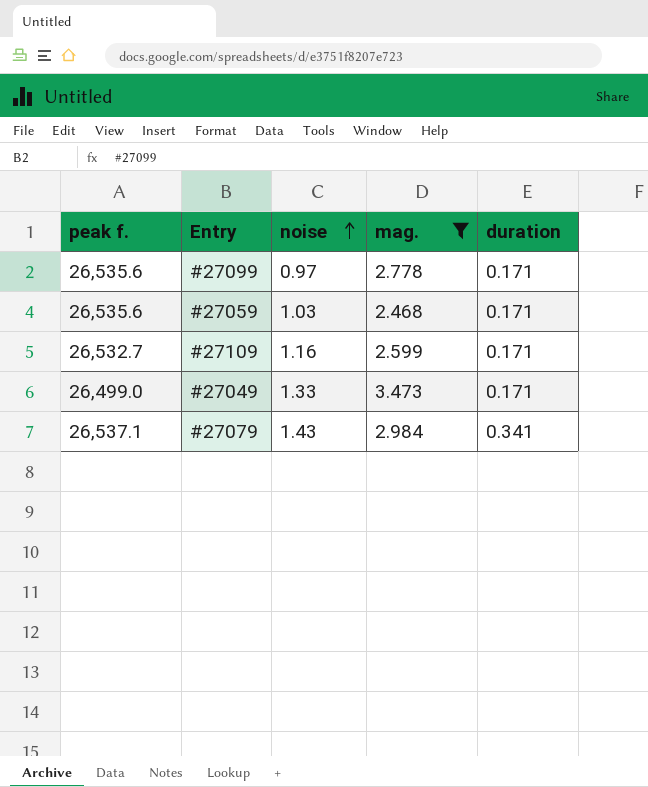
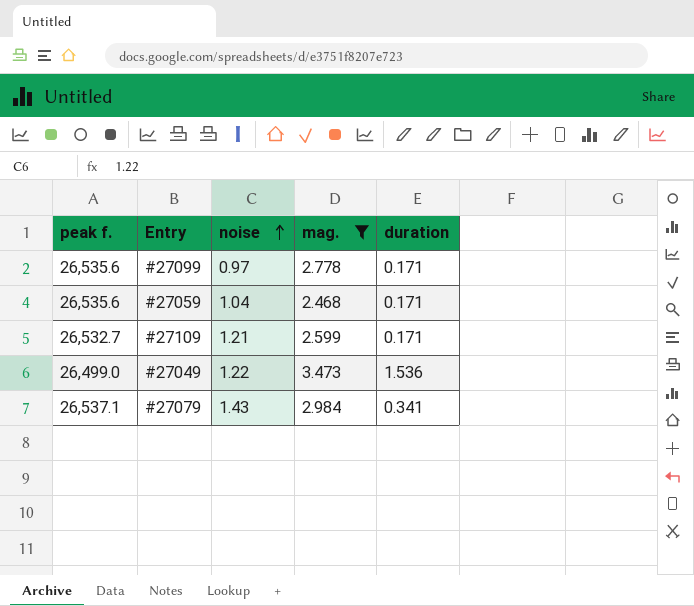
#27059 | noise: 1.03 -> 1.04
#27109 | noise: 1.16 -> 1.21
#27049 | noise: 1.33 -> 1.22
#27049 | duration: 0.171 -> 1.536

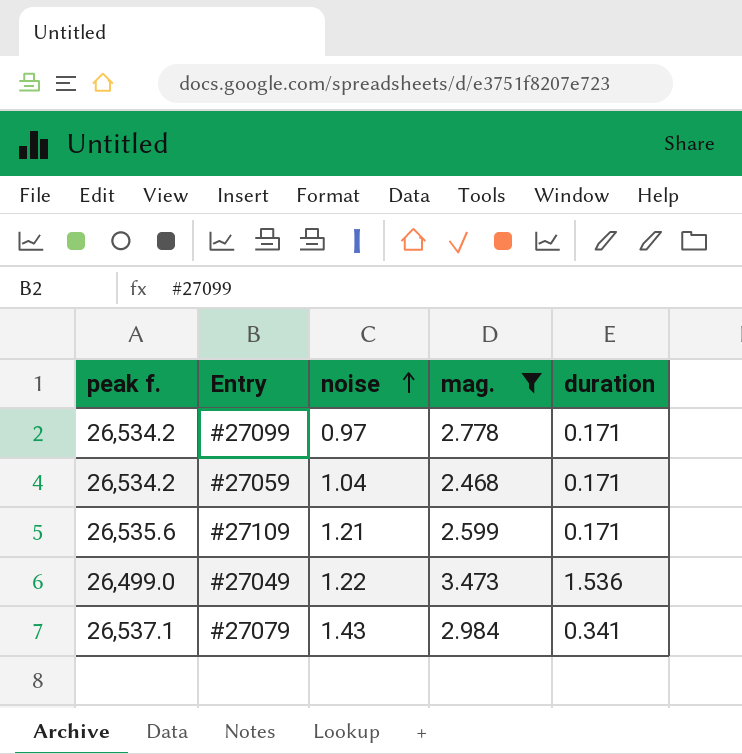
#27099 | peak f.: 26,535.6 -> 26,534.2
#27059 | peak f.: 26,535.6 -> 26,534.2
#27109 | peak f.: 26,532.7 -> 26,535.6

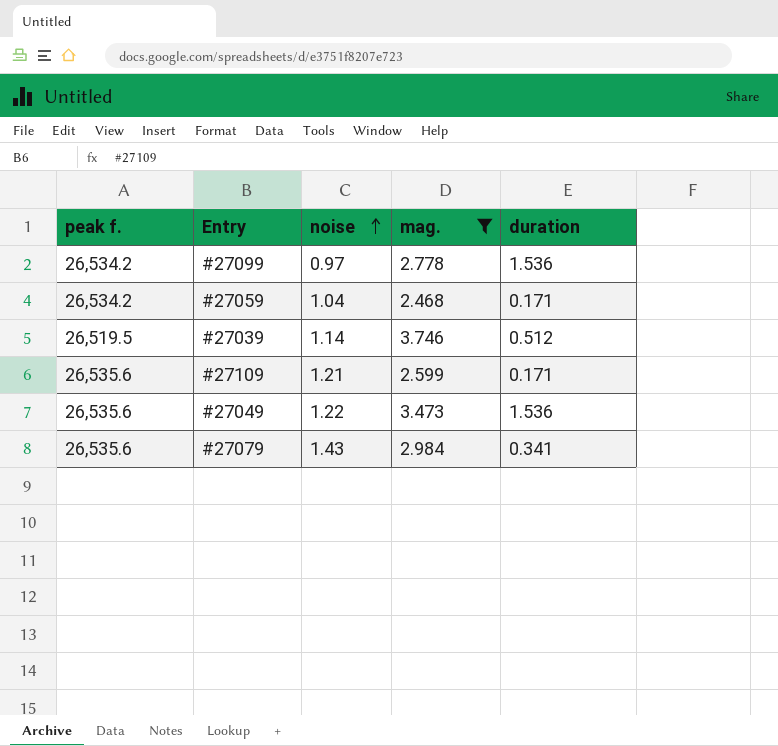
#27099 | duration: 0.171 -> 1.536
row #27039: none -> 26,519.5 | 1.14 | 3.746 | 0.512
#27049 | peak f.: 26,499.0 -> 26,535.6
#27079 | peak f.: 26,537.1 -> 26,535.6

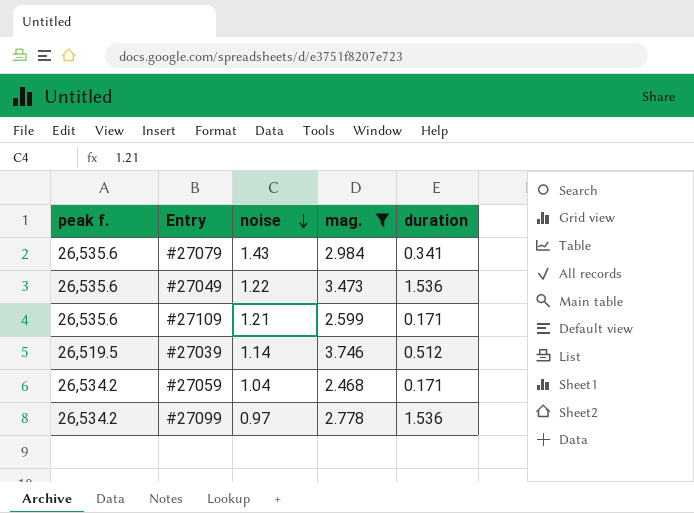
row order: noise ascending -> noise descending

